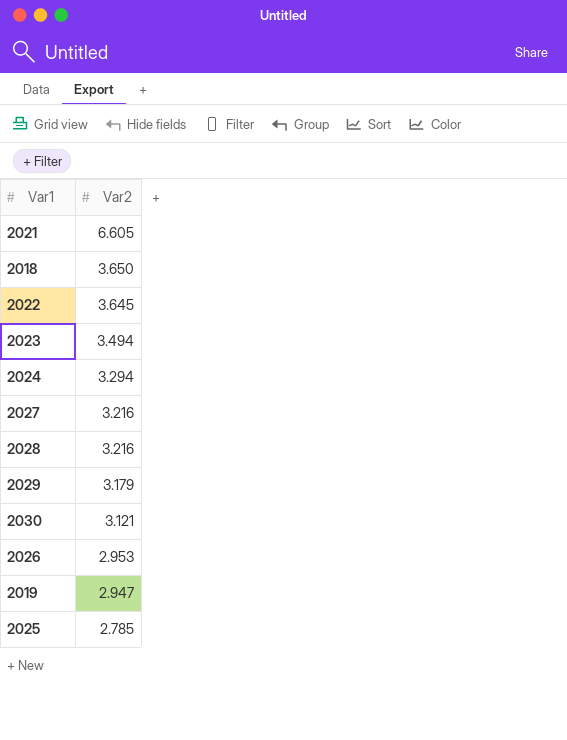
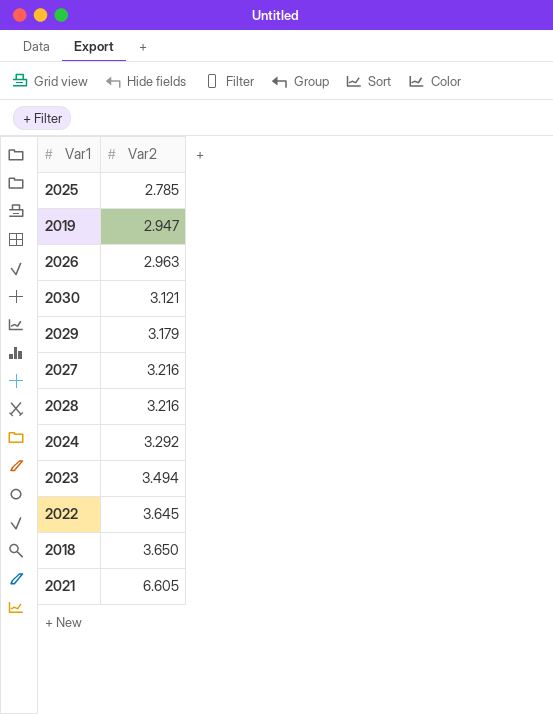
row order: Var2 descending -> Var2 ascending
2026 | Var2: 2.953 -> 2.963
2024 | Var2: 3.294 -> 3.292

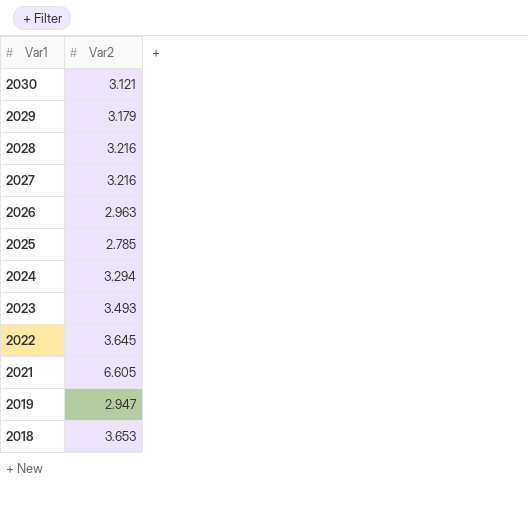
row order: Var2 ascending -> Var1 descending
2024 | Var2: 3.292 -> 3.294
2023 | Var2: 3.494 -> 3.493
2018 | Var2: 3.650 -> 3.653

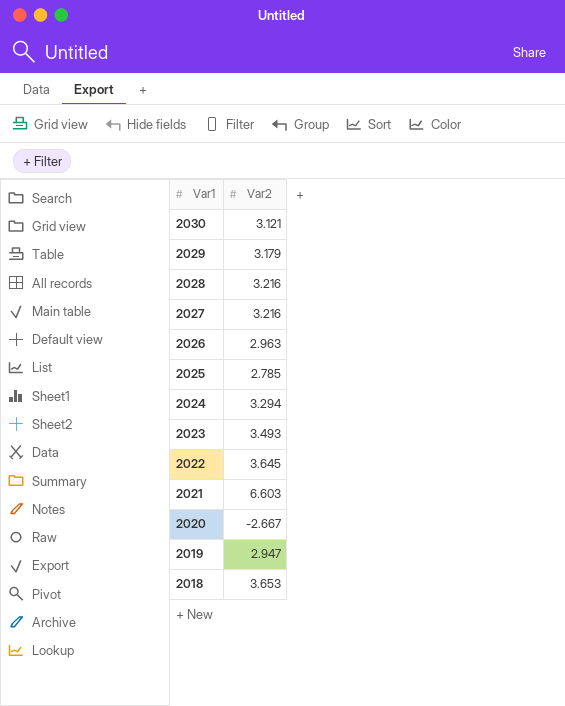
2021 | Var2: 6.605 -> 6.603
row 2020: none -> -2.667

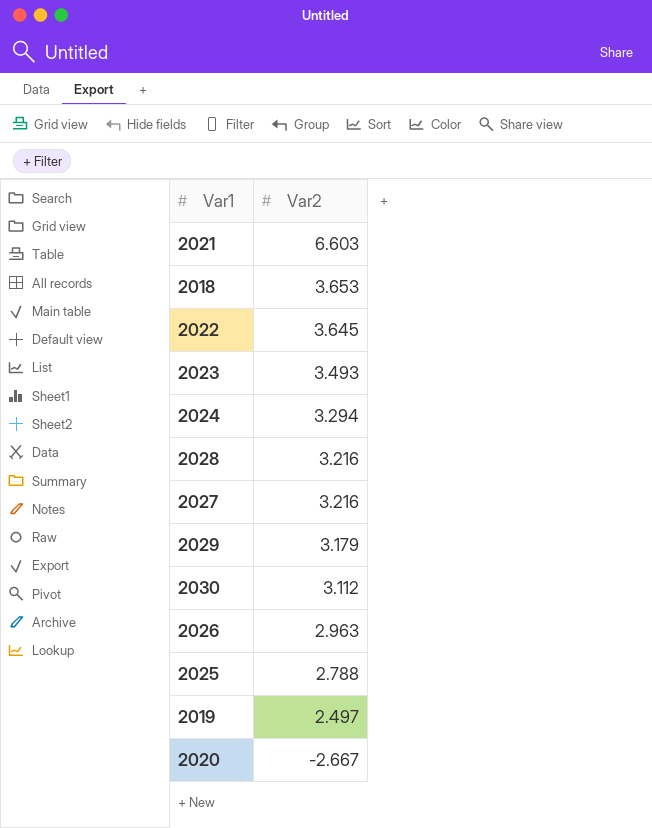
row order: Var1 descending -> Var2 descending
2030 | Var2: 3.121 -> 3.112
2025 | Var2: 2.785 -> 2.788
2019 | Var2: 2.947 -> 2.497

